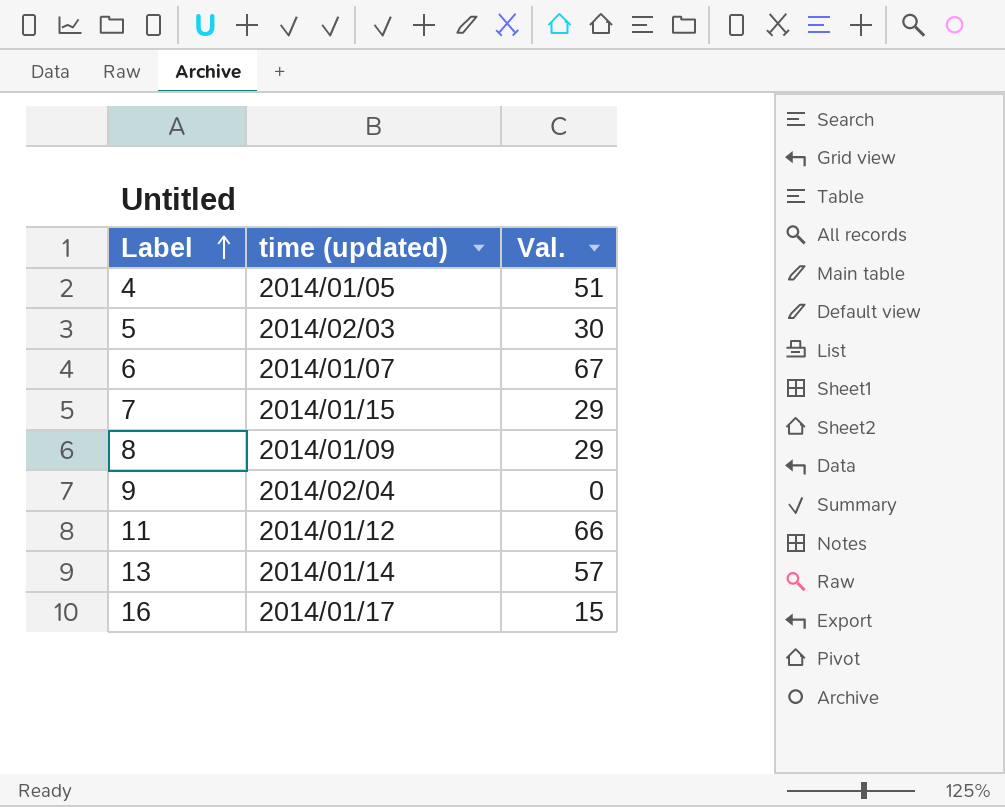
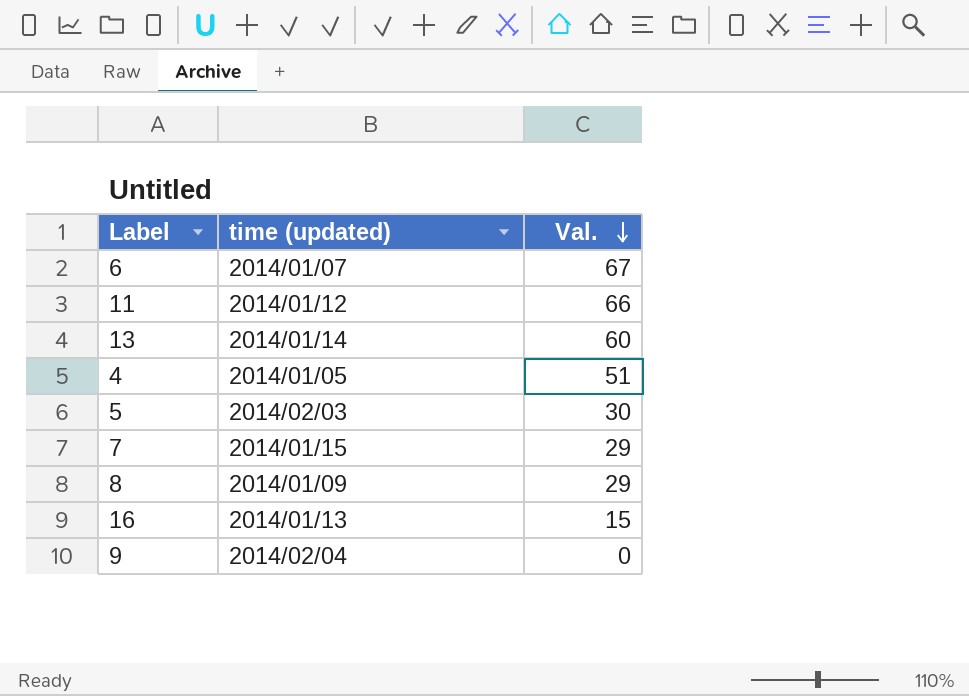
row order: Label ascending -> Val. descending
13 | Val.: 57 -> 60
16 | time (updated): 2014/01/17 -> 2014/01/13

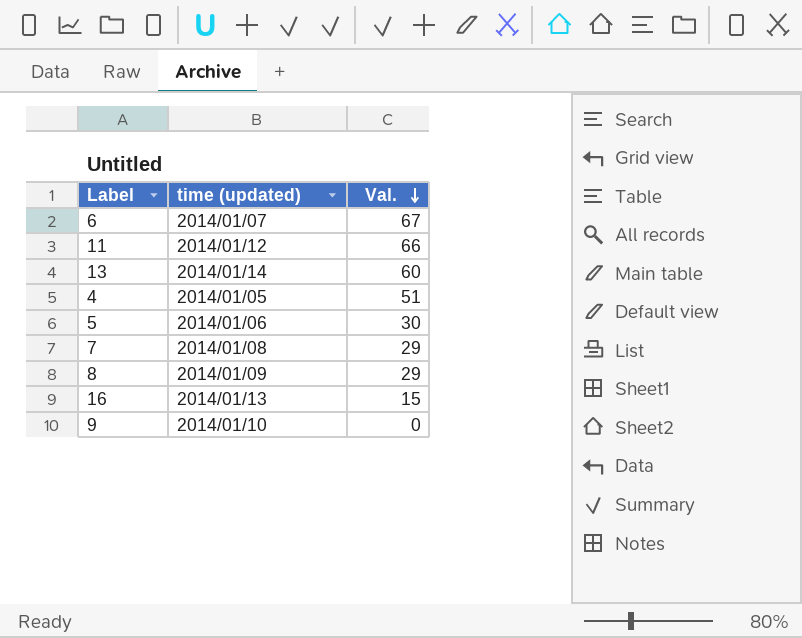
5 | time (updated): 2014/02/03 -> 2014/01/06
7 | time (updated): 2014/01/15 -> 2014/01/08
9 | time (updated): 2014/02/04 -> 2014/01/10

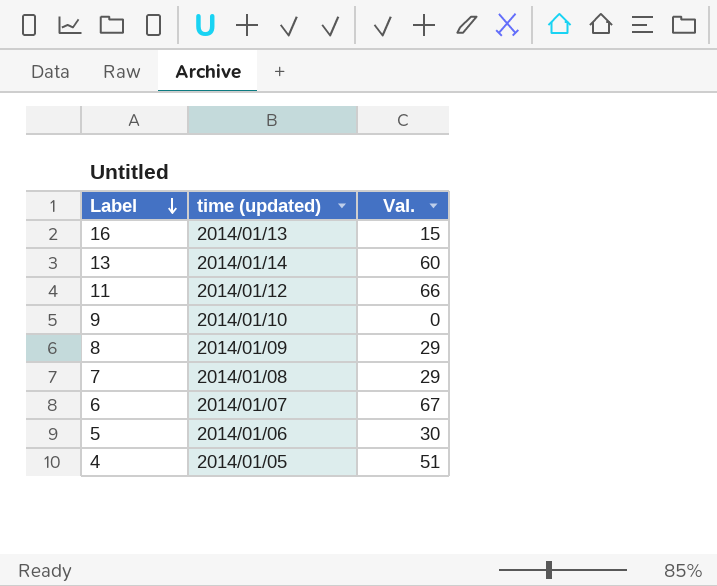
row order: Val. descending -> Label descending

